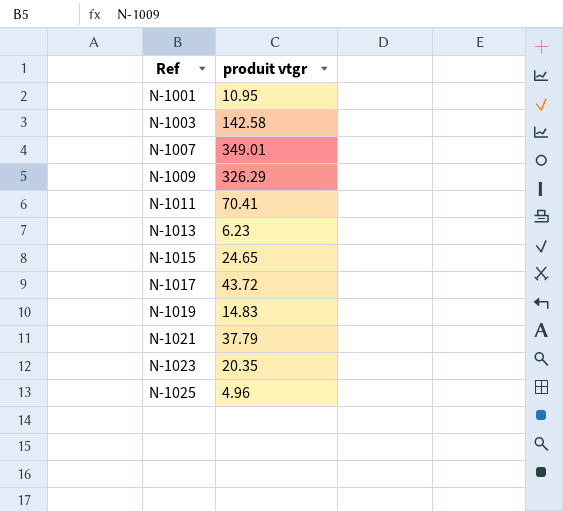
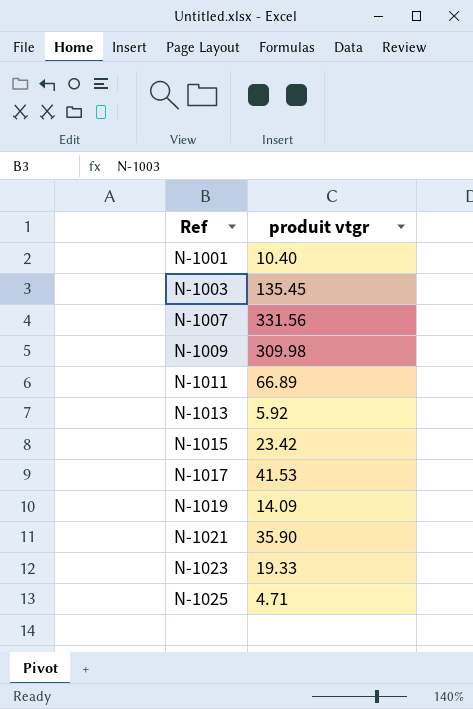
N-1001 | produit vtgr: 10.95 -> 10.40
N-1003 | produit vtgr: 142.58 -> 135.45
N-1007 | produit vtgr: 349.01 -> 331.56
N-1009 | produit vtgr: 326.29 -> 309.98
N-1011 | produit vtgr: 70.41 -> 66.89
N-1013 | produit vtgr: 6.23 -> 5.92
N-1015 | produit vtgr: 24.65 -> 23.42
N-1017 | produit vtgr: 43.72 -> 41.53
N-1019 | produit vtgr: 14.83 -> 14.09
N-1021 | produit vtgr: 37.79 -> 35.90
N-1023 | produit vtgr: 20.35 -> 19.33
N-1025 | produit vtgr: 4.96 -> 4.71

